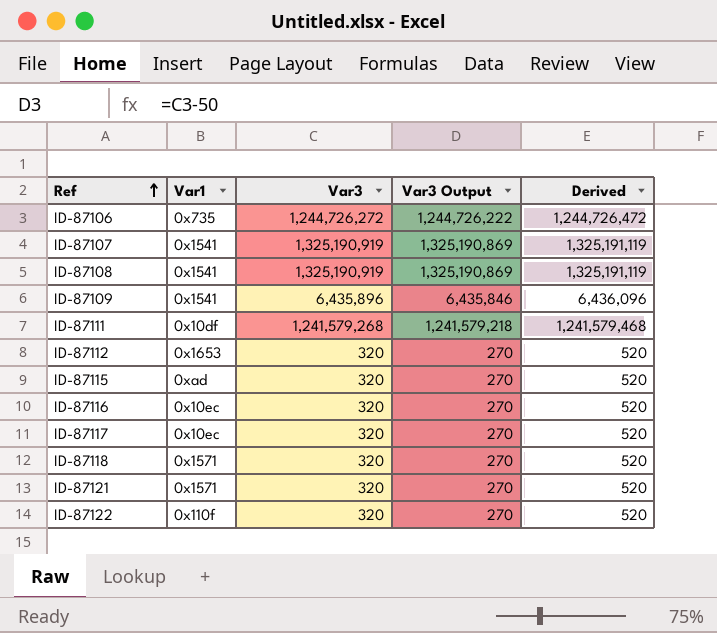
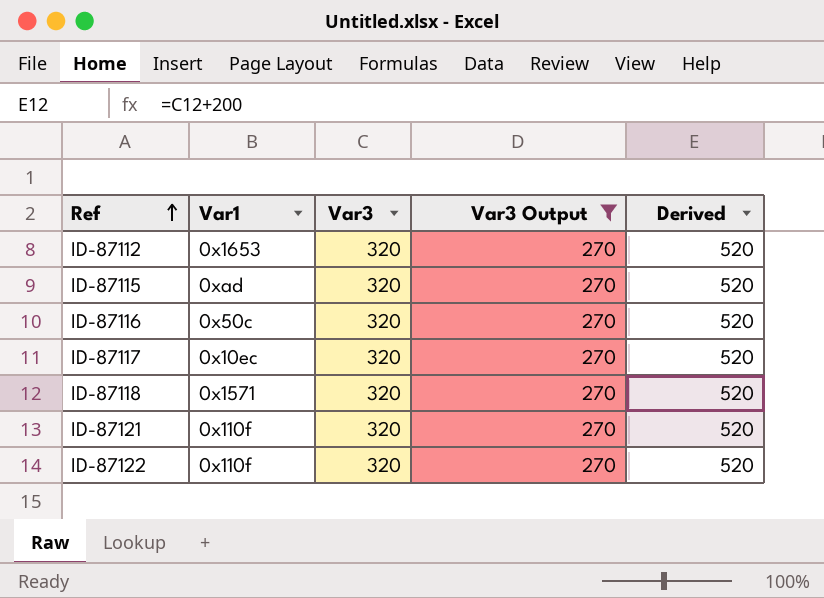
filter: none -> Var3 Output = 270
ID-87116 | Var1: 0x10ec -> 0x50c
ID-87121 | Var1: 0x1571 -> 0x110f

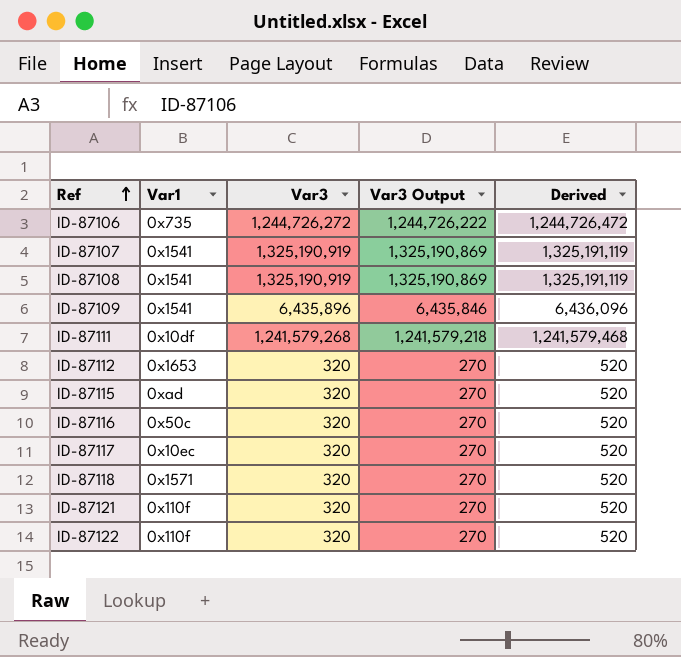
filter: Var3 Output = 270 -> none

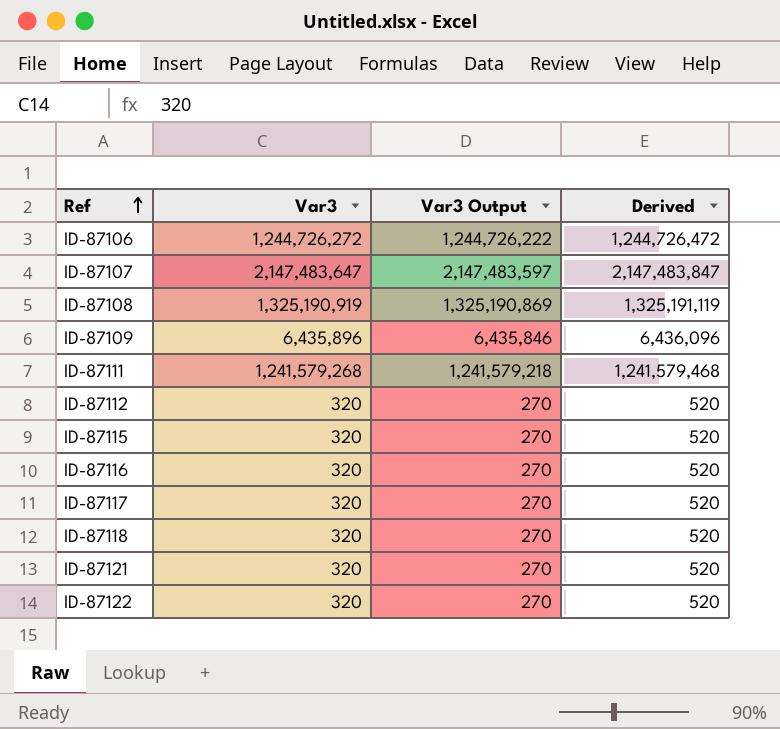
column Var1 | position: 2 -> none
ID-87107 | Var3: 1,325,190,919 -> 2,147,483,647
ID-87107 | Var3 Output: 1,325,190,869 -> 2,147,483,597
ID-87107 | Derived: 1,325,191,119 -> 2,147,483,847

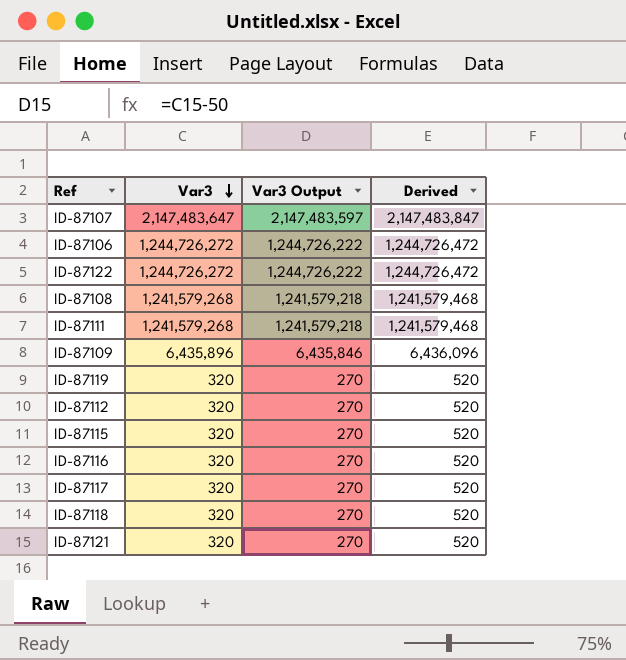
row order: Ref ascending -> Var3 descending
ID-87122 | Var3: 320 -> 1,244,726,272
ID-87122 | Var3 Output: 270 -> 1,244,726,222
ID-87122 | Derived: 520 -> 1,244,726,472
ID-87108 | Var3: 1,325,190,919 -> 1,241,579,268
ID-87108 | Var3 Output: 1,325,190,869 -> 1,241,579,218
ID-87108 | Derived: 1,325,191,119 -> 1,241,579,468
row ID-87119: none -> 320 | 270 | 520

